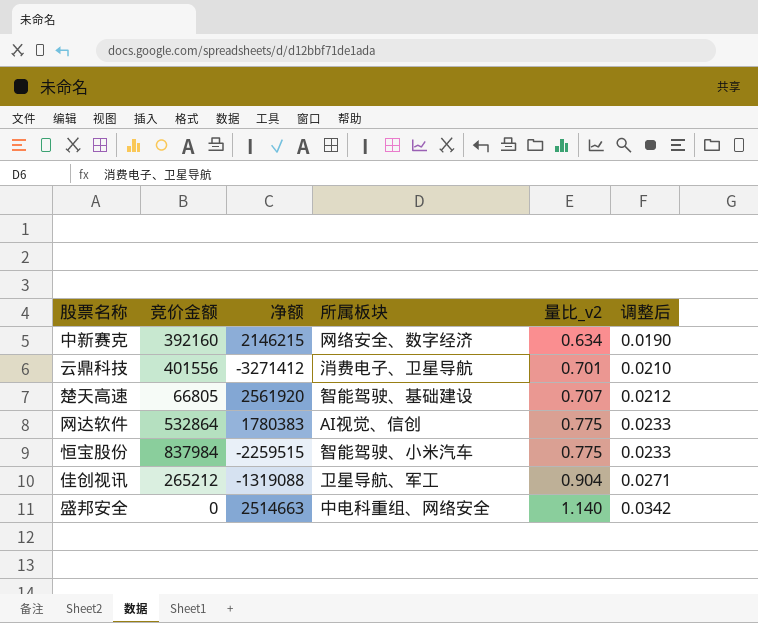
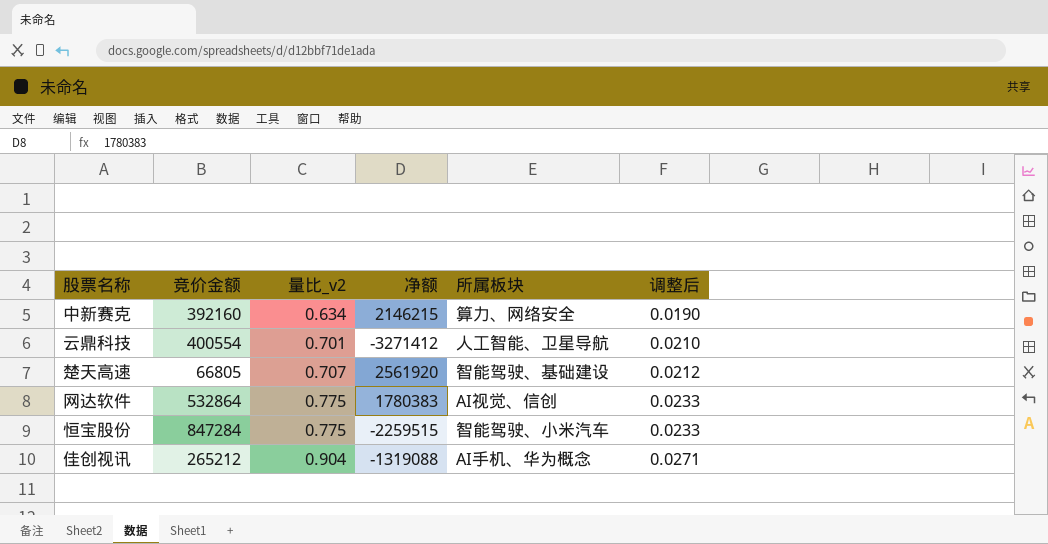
column 量比_v2 | position: 5 -> 3
row 盛邦安全: 0 | 2514663 | 中电科重组、网络安全 | 1.140 | 0.0342 -> none
中新赛克 | 所属板块: 网络安全、数字经济 -> 算力、网络安全
云鼎科技 | 竞价金额: 401556 -> 400554
云鼎科技 | 所属板块: 消费电子、卫星导航 -> 人工智能、卫星导航
恒宝股份 | 竞价金额: 837984 -> 847284
佳创视讯 | 所属板块: 卫星导航、军工 -> AI手机、华为概念

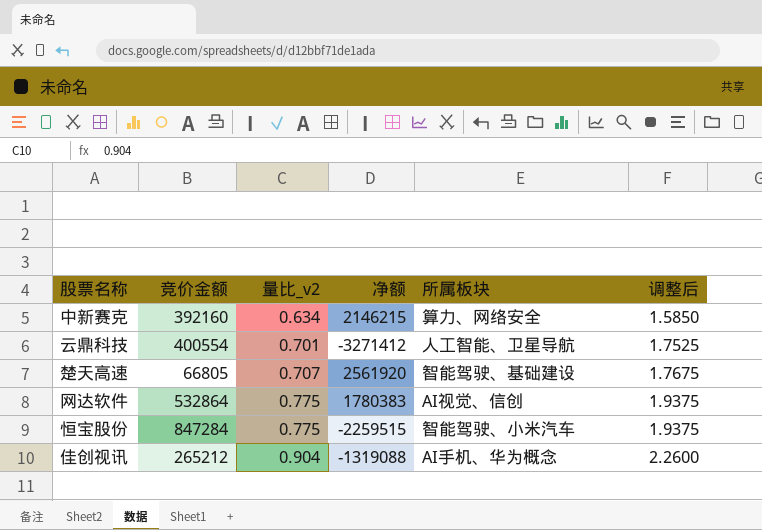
column 调整后 | formula: [量比_v2] * 0.03 -> [量比_v2] * 2.5

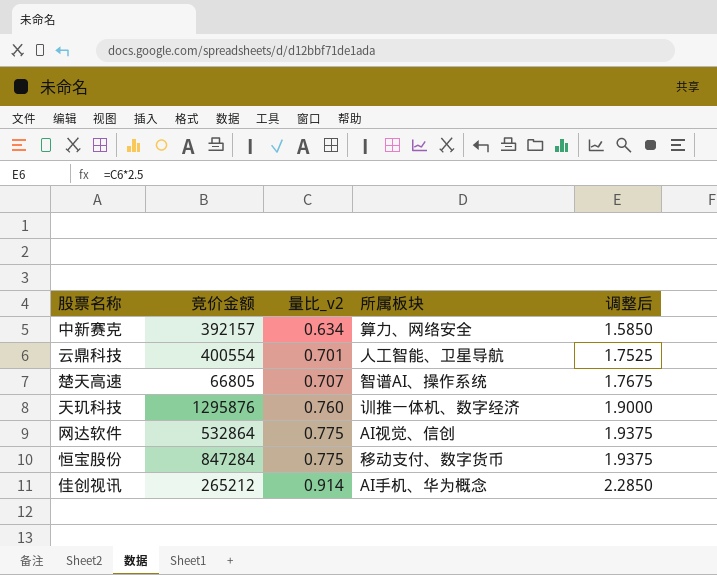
column 净额 | position: 4 -> none
中新赛克 | 竞价金额: 392160 -> 392157
楚天高速 | 所属板块: 智能驾驶、基础建设 -> 智谱AI、操作系统
row 天玑科技: none -> 1295876 | 0.760 | 训推一体机、数字经济 | 1.9000
恒宝股份 | 所属板块: 智能驾驶、小米汽车 -> 移动支付、数字货币
佳创视讯 | 量比_v2: 0.904 -> 0.914
佳创视讯 | 调整后: 2.2600 -> 2.2850

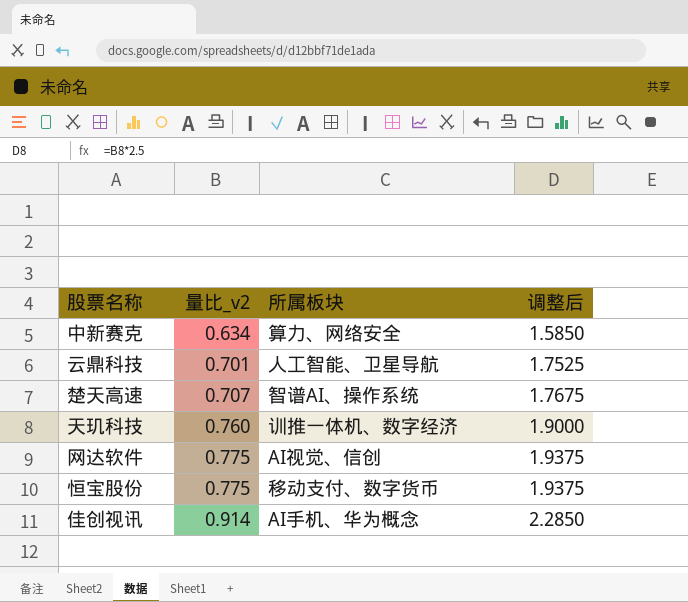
column 竞价金额 | position: 2 -> none

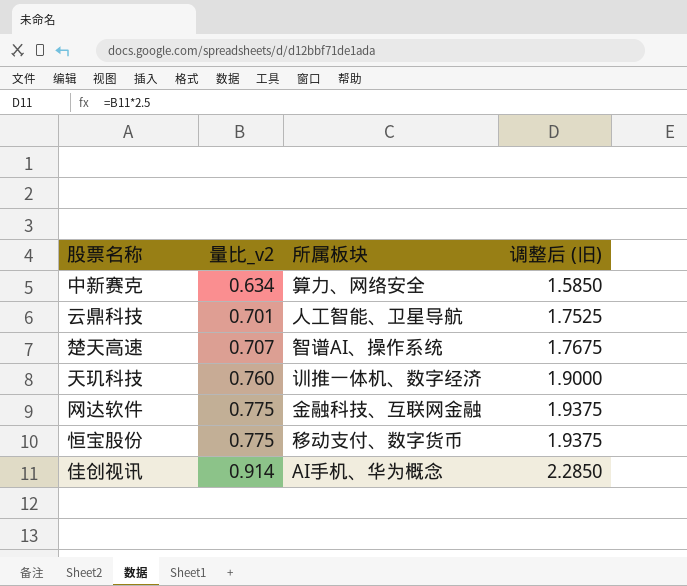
column name: 调整后 -> 调整后 (旧)
网达软件 | 所属板块: AI视觉、信创 -> 金融科技、互联网金融

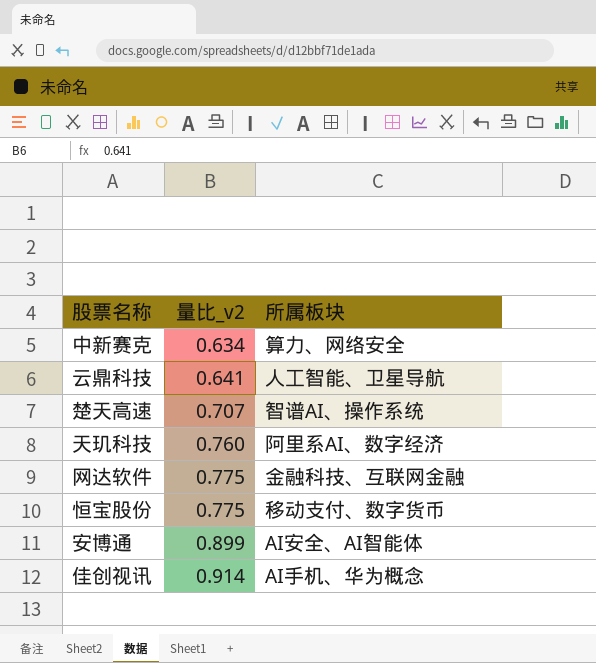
column 调整后 (旧) | formula: [量比_v2] * 2.5 -> none
云鼎科技 | 量比_v2: 0.701 -> 0.641
天玑科技 | 所属板块: 训推一体机、数字经济 -> 阿里系AI、数字经济
row 安博通: none -> 0.899 | AI安全、AI智能体

